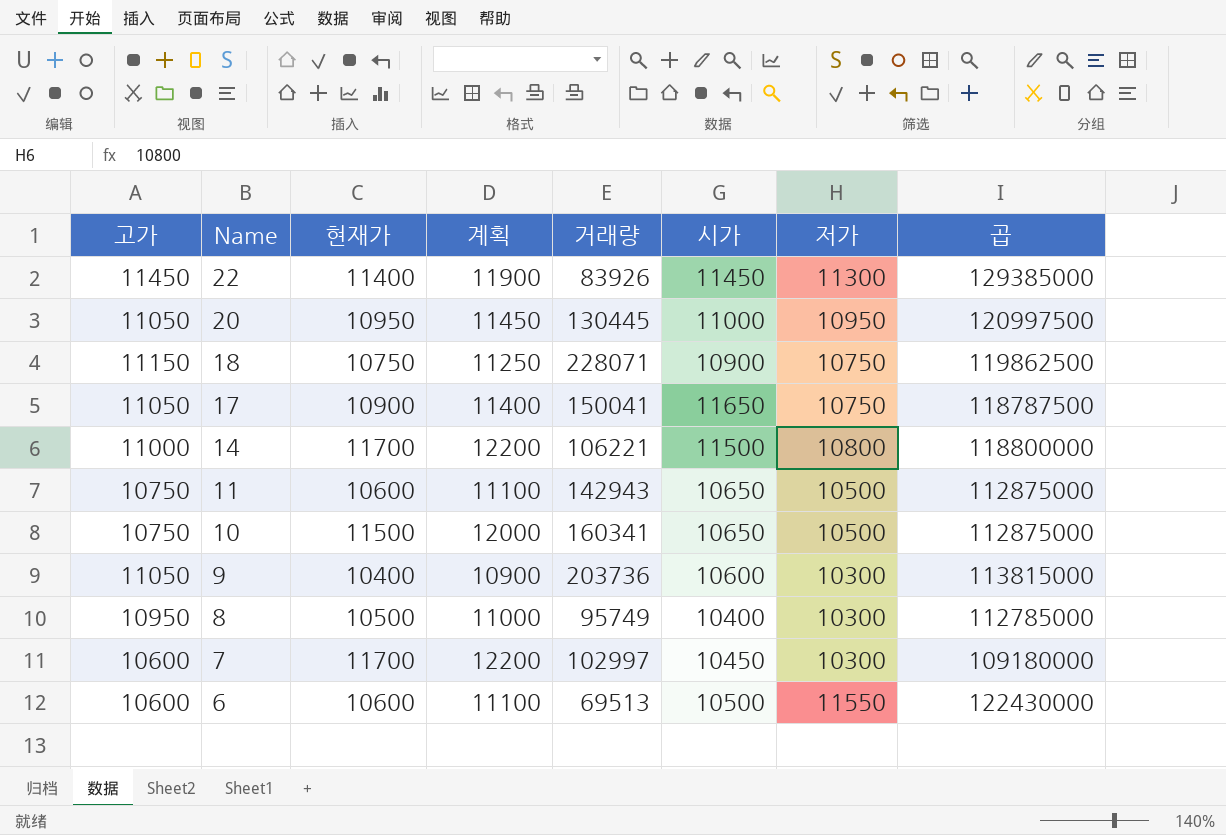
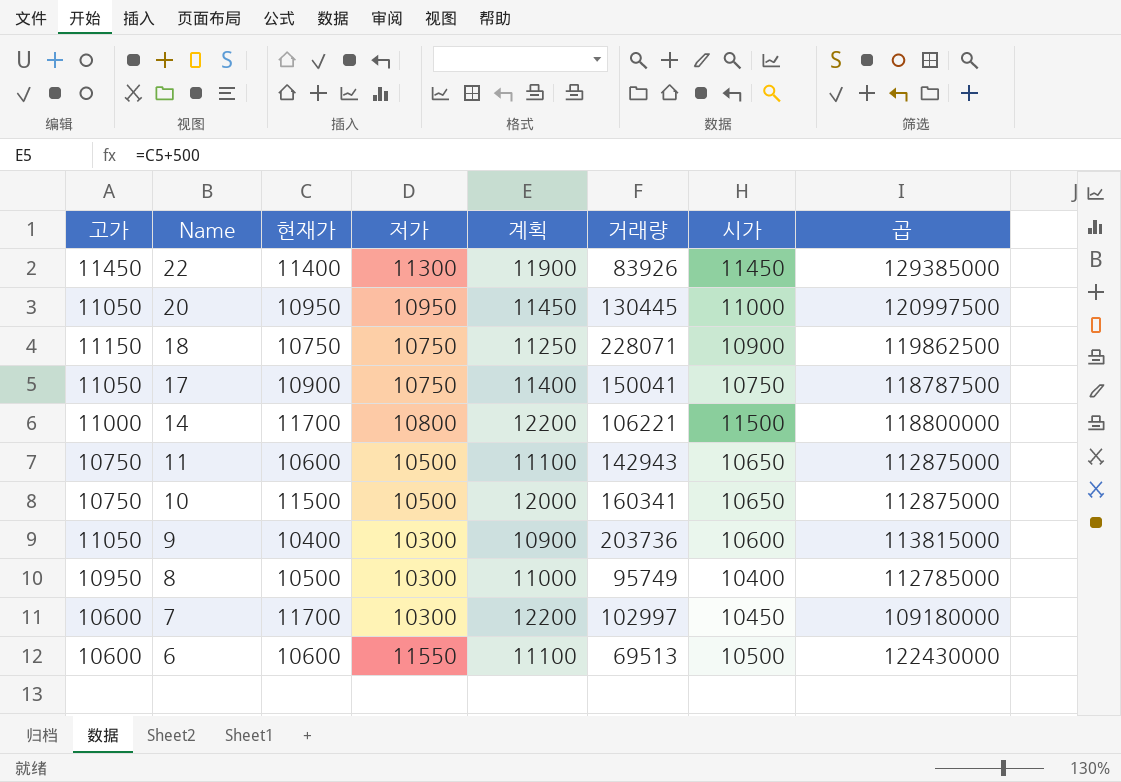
column 저가 | position: 7 -> 4
17 | 시가: 11650 -> 10750

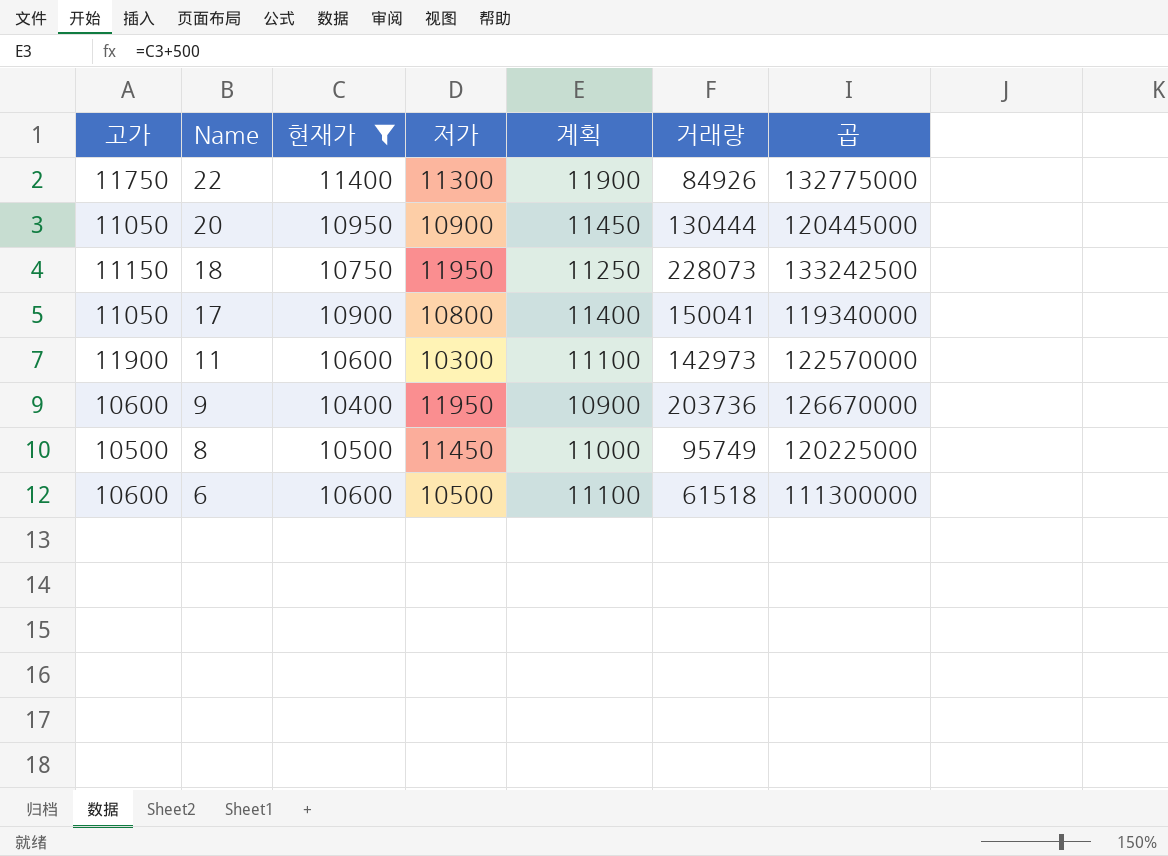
filter: none -> 현재가 <= 11400
column 시가 | position: 7 -> none
22 | 고가: 11450 -> 11750
22 | 거래량: 83926 -> 84926
22 | 곱: 129385000 -> 132775000
20 | 저가: 10950 -> 10900
20 | 거래량: 130445 -> 130444
20 | 곱: 120997500 -> 120445000
18 | 저가: 10750 -> 11950
18 | 거래량: 228071 -> 228073
18 | 곱: 119862500 -> 133242500
17 | 저가: 10750 -> 10800
17 | 곱: 118787500 -> 119340000
11 | 고가: 10750 -> 11900
11 | 저가: 10500 -> 10300
11 | 거래량: 142943 -> 142973
11 | 곱: 112875000 -> 122570000
9 | 고가: 11050 -> 10600
9 | 저가: 10300 -> 11950
9 | 곱: 113815000 -> 126670000
8 | 고가: 10950 -> 10500
8 | 저가: 10300 -> 11450
8 | 곱: 112785000 -> 120225000
6 | 저가: 11550 -> 10500
6 | 거래량: 69513 -> 61518
6 | 곱: 122430000 -> 111300000

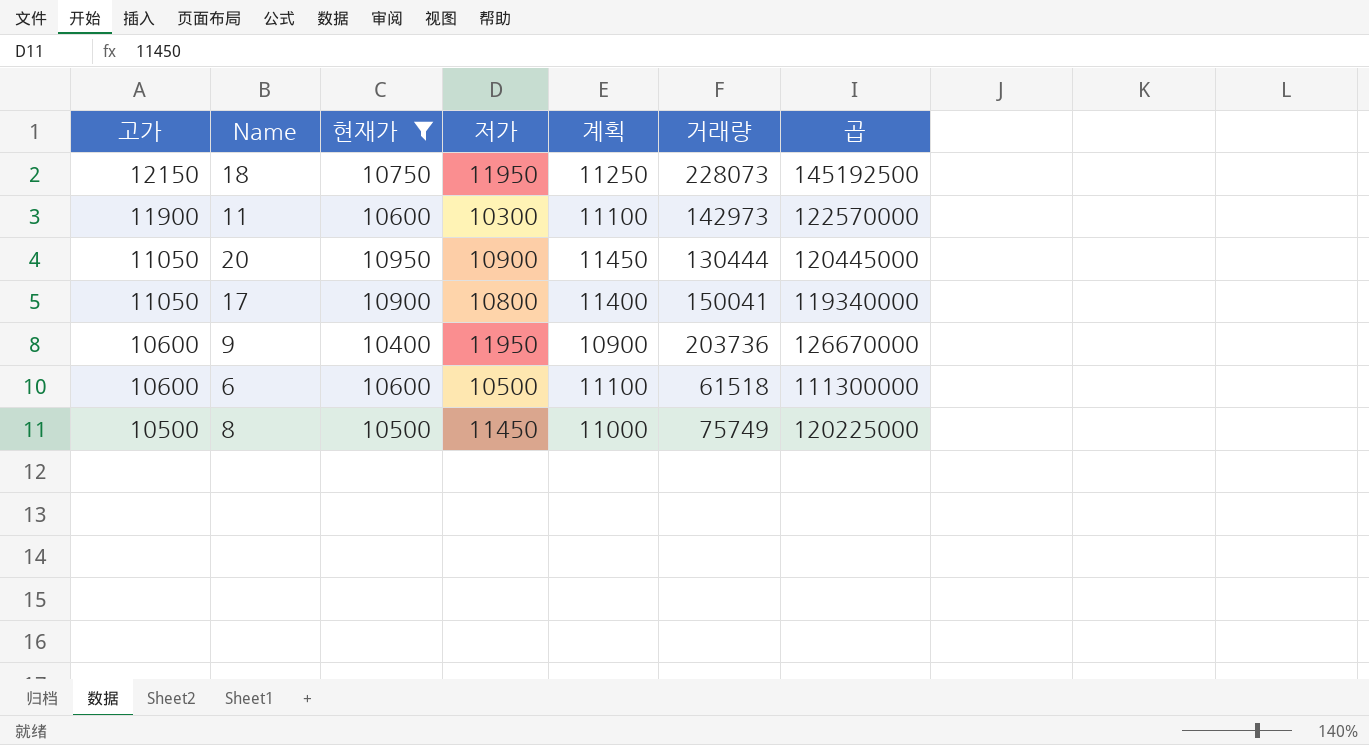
row order: Name descending -> 고가 descending
row 22: 11750 | 11400 | 11300 | 11900 | 84926 | 132775000 -> none
18 | 고가: 11150 -> 12150
18 | 곱: 133242500 -> 145192500
8 | 거래량: 95749 -> 75749

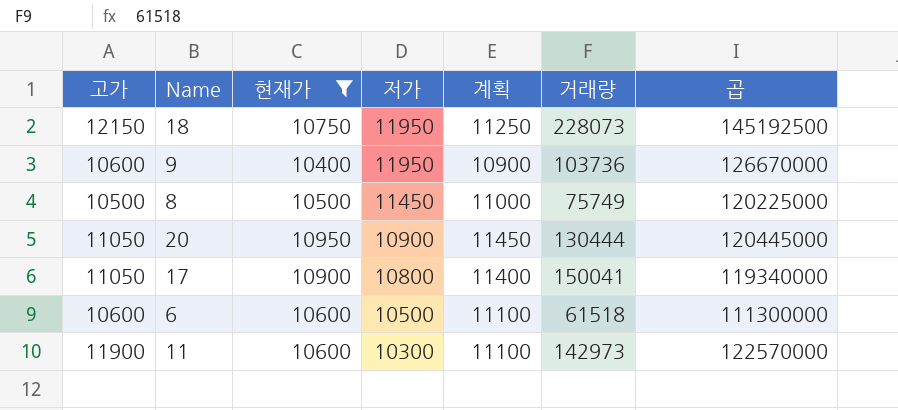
row order: 고가 descending -> 저가 descending
9 | 거래량: 203736 -> 103736

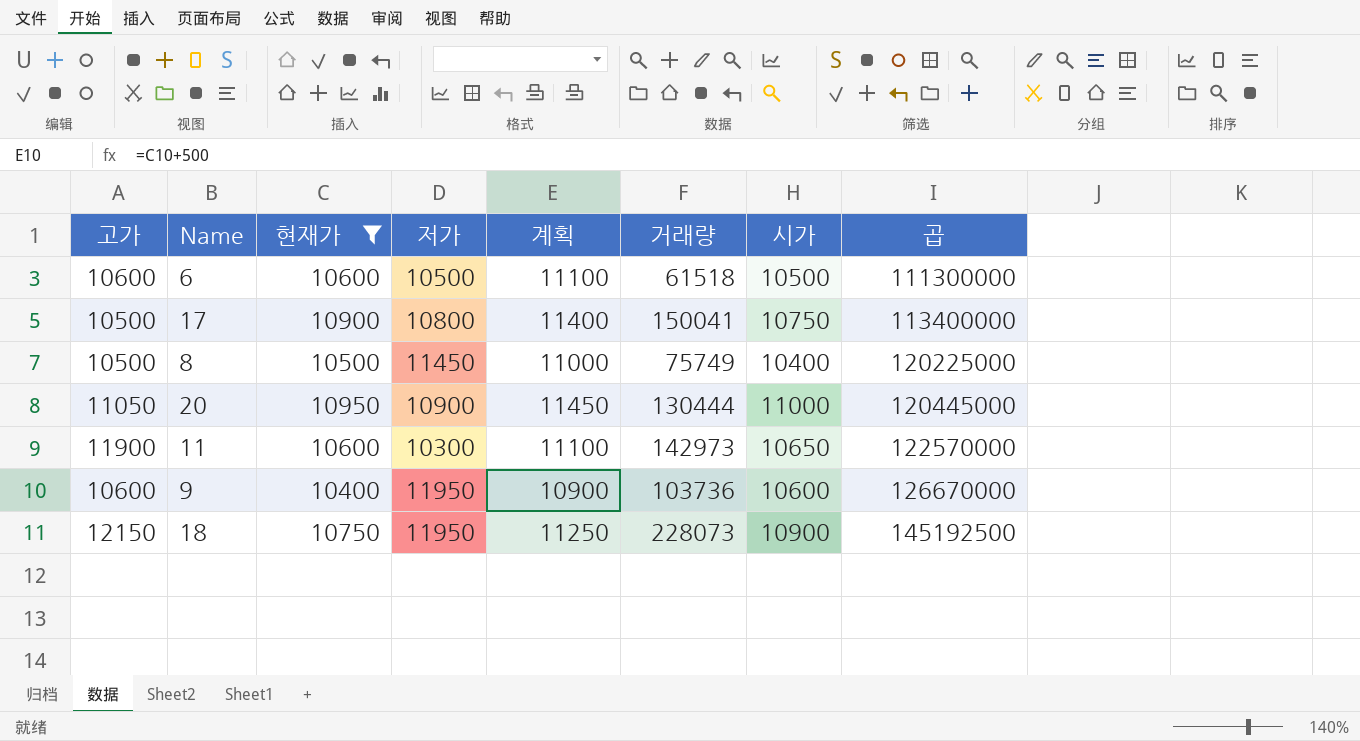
row order: 저가 descending -> 곱 ascending
column 시가 | position: none -> 7
17 | 고가: 11050 -> 10500
17 | 곱: 119340000 -> 113400000

